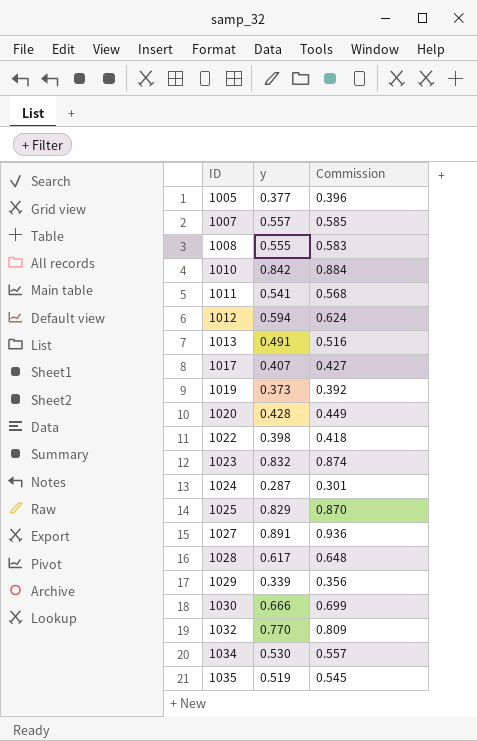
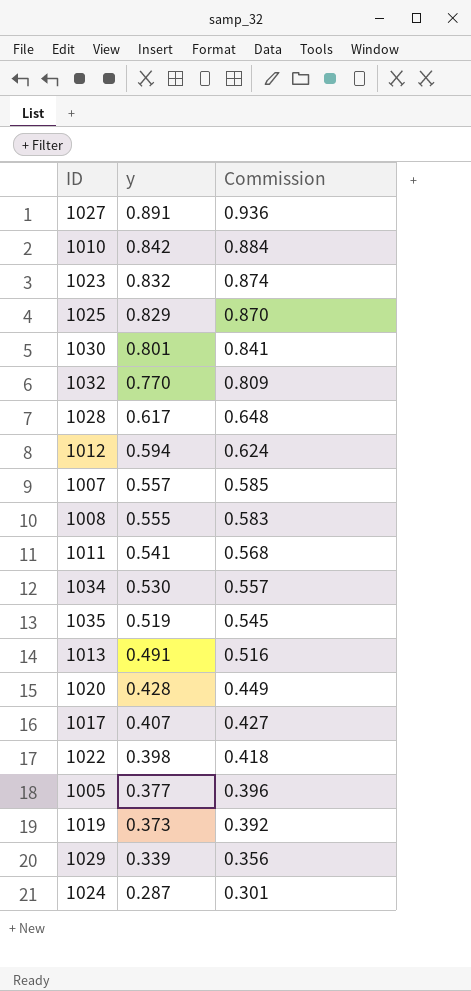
row order: ID ascending -> y descending
1030 | y: 0.666 -> 0.801
1030 | Commission: 0.699 -> 0.841

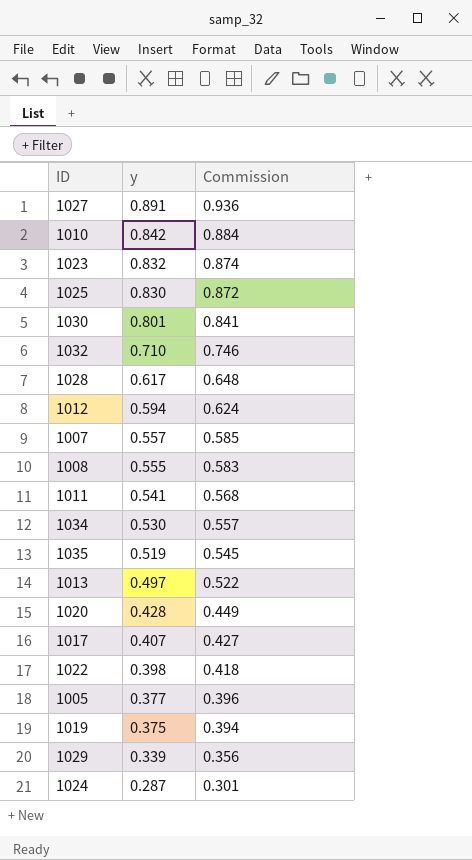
1025 | y: 0.829 -> 0.830
1025 | Commission: 0.870 -> 0.872
1032 | y: 0.770 -> 0.710
1032 | Commission: 0.809 -> 0.746
1013 | y: 0.491 -> 0.497
1013 | Commission: 0.516 -> 0.522
1019 | y: 0.373 -> 0.375
1019 | Commission: 0.392 -> 0.394

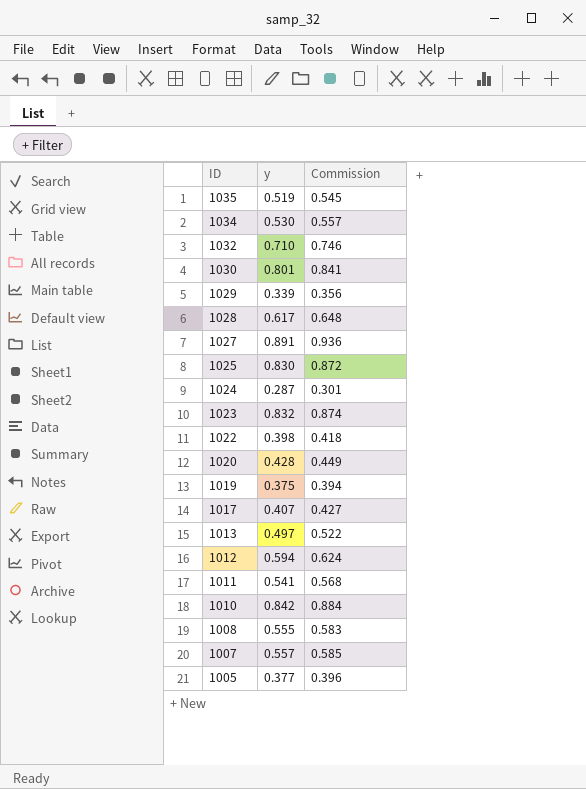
row order: y descending -> ID descending

